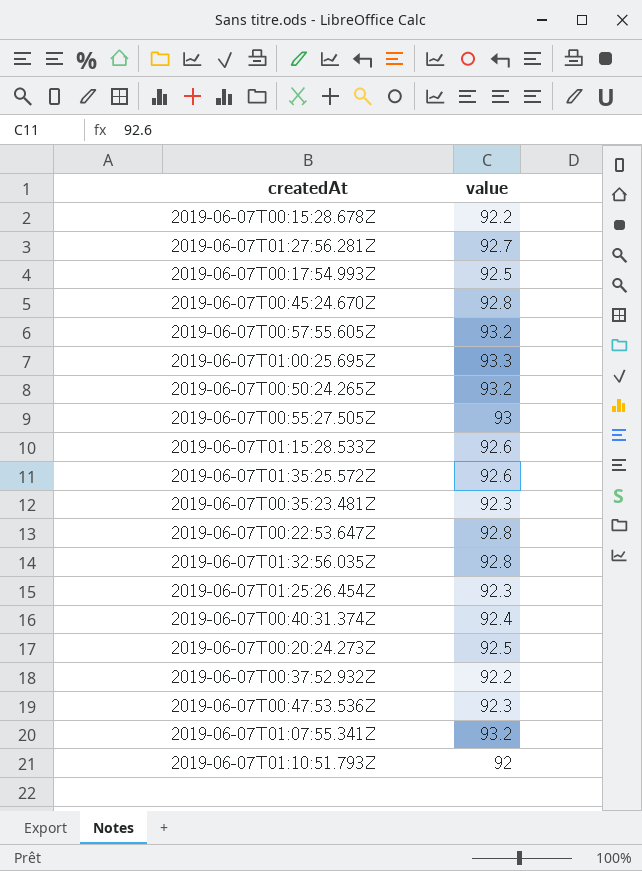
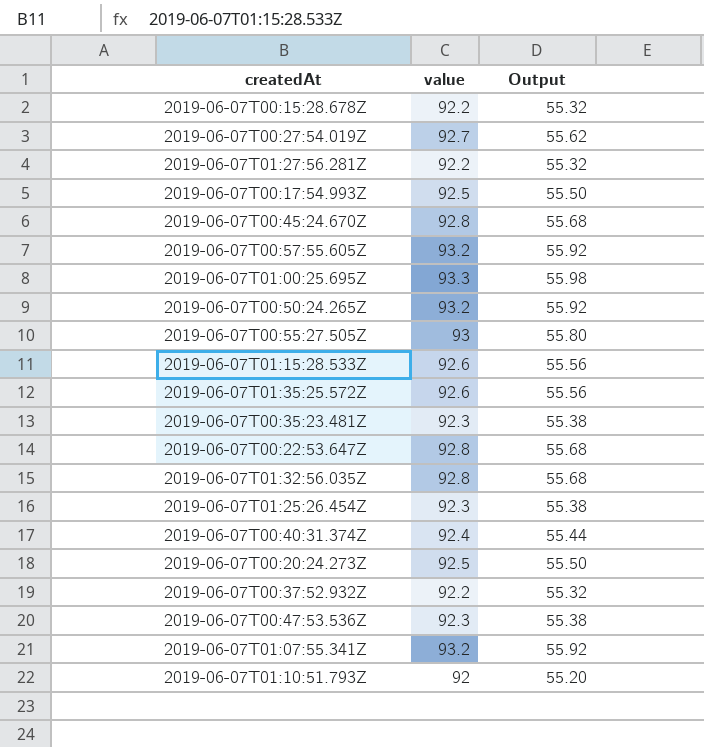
column Output | formula: none -> [value] * 0.6
row 2019-06-07T00:27:54.019Z: none -> 92.7 | 55.62
2019-06-07T01:27:56.281Z | value: 92.7 -> 92.2

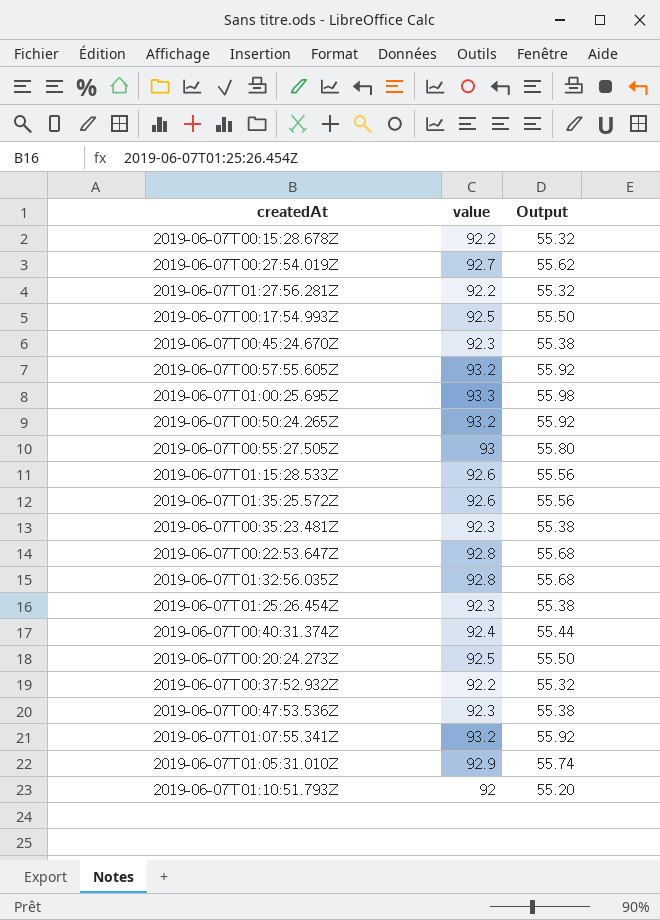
2019-06-07T00:45:24.670Z | value: 92.8 -> 92.3
2019-06-07T00:45:24.670Z | Output: 55.68 -> 55.38
row 2019-06-07T01:05:31.010Z: none -> 92.9 | 55.74

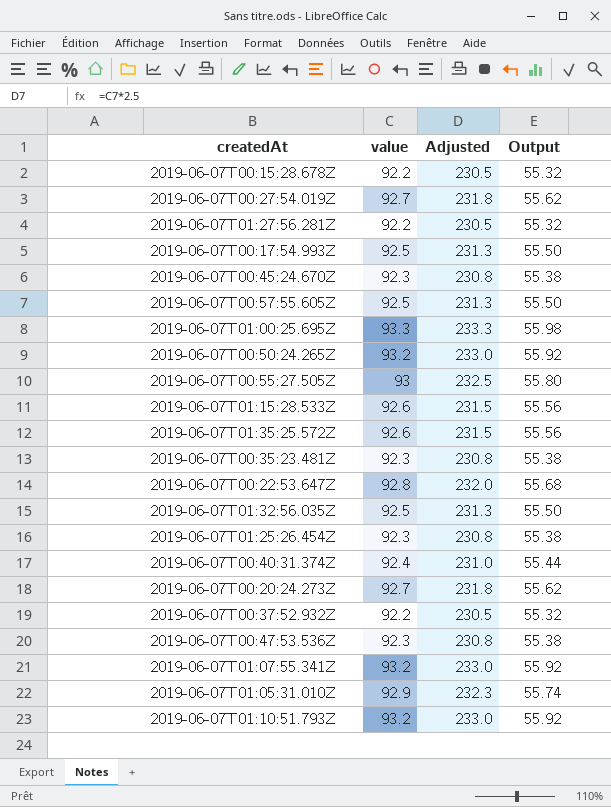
column Adjusted | formula: none -> [value] * 2.5
2019-06-07T00:57:55.605Z | value: 93.2 -> 92.5
2019-06-07T00:57:55.605Z | Output: 55.92 -> 55.50
2019-06-07T01:32:56.035Z | value: 92.8 -> 92.5
2019-06-07T01:32:56.035Z | Output: 55.68 -> 55.50
2019-06-07T00:20:24.273Z | value: 92.5 -> 92.7
2019-06-07T00:20:24.273Z | Output: 55.50 -> 55.62
2019-06-07T01:10:51.793Z | value: 92 -> 93.2
2019-06-07T01:10:51.793Z | Output: 55.20 -> 55.92

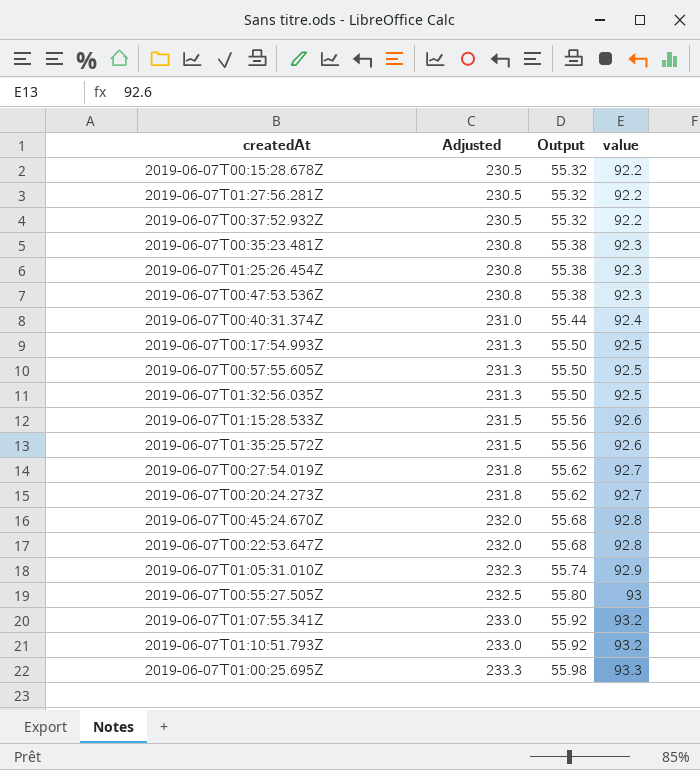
row order: none -> Adjusted ascending
column value | position: 2 -> 4
row 2019-06-07T00:50:24.265Z: 93.2 | 233.0 | 55.92 -> none
2019-06-07T00:45:24.670Z | Adjusted: 230.8 -> 232.0
2019-06-07T00:45:24.670Z | Output: 55.38 -> 55.68
2019-06-07T00:45:24.670Z | value: 92.3 -> 92.8

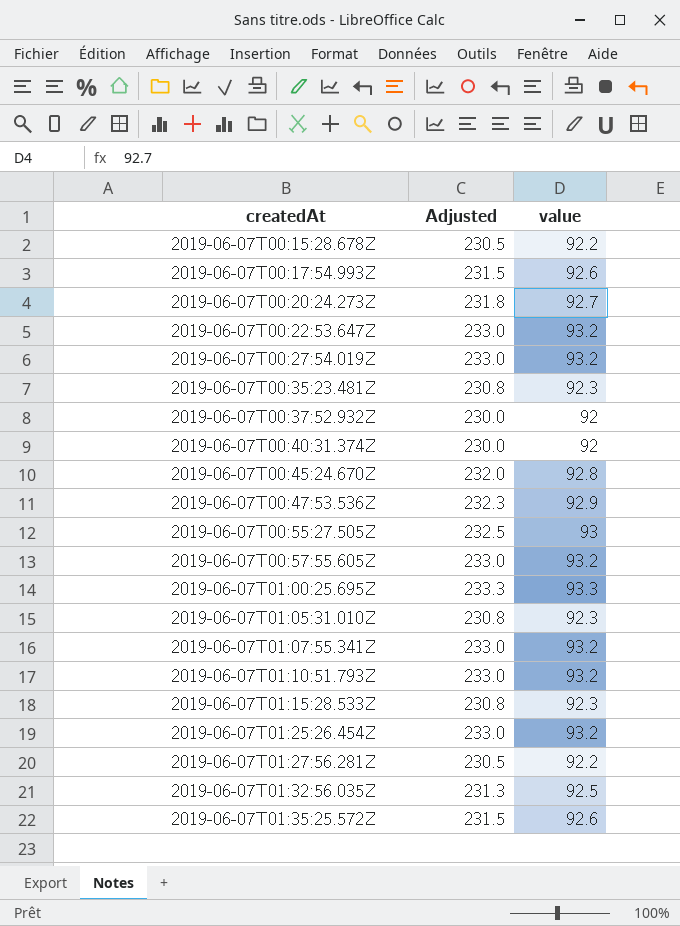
row order: Adjusted ascending -> createdAt ascending
column Output | formula: [value] * 0.6 -> none
2019-06-07T00:17:54.993Z | Adjusted: 231.3 -> 231.5
2019-06-07T00:17:54.993Z | value: 92.5 -> 92.6
2019-06-07T00:22:53.647Z | Adjusted: 232.0 -> 233.0
2019-06-07T00:22:53.647Z | value: 92.8 -> 93.2
2019-06-07T00:27:54.019Z | Adjusted: 231.8 -> 233.0
2019-06-07T00:27:54.019Z | value: 92.7 -> 93.2
2019-06-07T00:37:52.932Z | Adjusted: 230.5 -> 230.0
2019-06-07T00:37:52.932Z | value: 92.2 -> 92
2019-06-07T00:40:31.374Z | Adjusted: 231.0 -> 230.0
2019-06-07T00:40:31.374Z | value: 92.4 -> 92
2019-06-07T00:47:53.536Z | Adjusted: 230.8 -> 232.3
2019-06-07T00:47:53.536Z | value: 92.3 -> 92.9
2019-06-07T00:57:55.605Z | Adjusted: 231.3 -> 233.0
2019-06-07T00:57:55.605Z | value: 92.5 -> 93.2
2019-06-07T01:05:31.010Z | Adjusted: 232.3 -> 230.8
2019-06-07T01:05:31.010Z | value: 92.9 -> 92.3
2019-06-07T01:15:28.533Z | Adjusted: 231.5 -> 230.8
2019-06-07T01:15:28.533Z | value: 92.6 -> 92.3
2019-06-07T01:25:26.454Z | Adjusted: 230.8 -> 233.0
2019-06-07T01:25:26.454Z | value: 92.3 -> 93.2

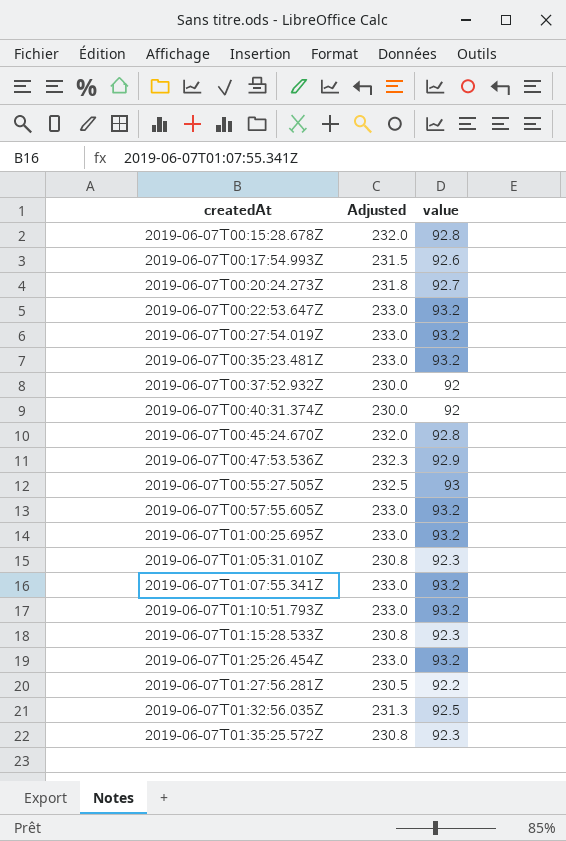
2019-06-07T00:15:28.678Z | Adjusted: 230.5 -> 232.0
2019-06-07T00:15:28.678Z | value: 92.2 -> 92.8
2019-06-07T00:35:23.481Z | Adjusted: 230.8 -> 233.0
2019-06-07T00:35:23.481Z | value: 92.3 -> 93.2
2019-06-07T01:00:25.695Z | Adjusted: 233.3 -> 233.0
2019-06-07T01:00:25.695Z | value: 93.3 -> 93.2
2019-06-07T01:35:25.572Z | Adjusted: 231.5 -> 230.8
2019-06-07T01:35:25.572Z | value: 92.6 -> 92.3

